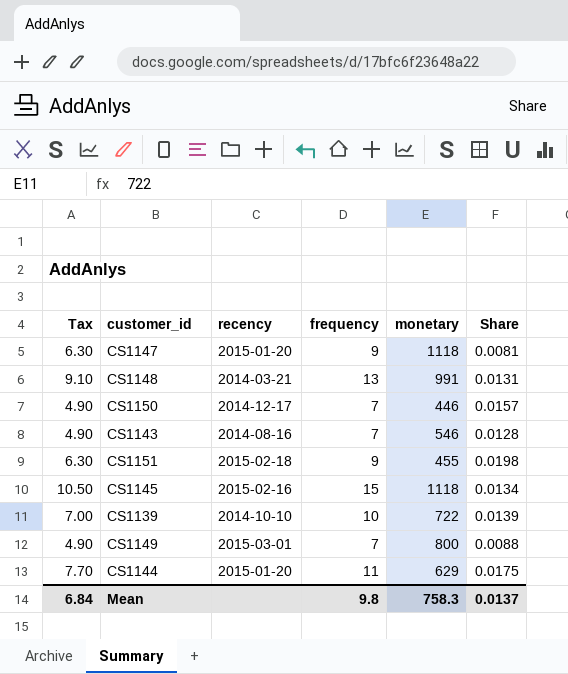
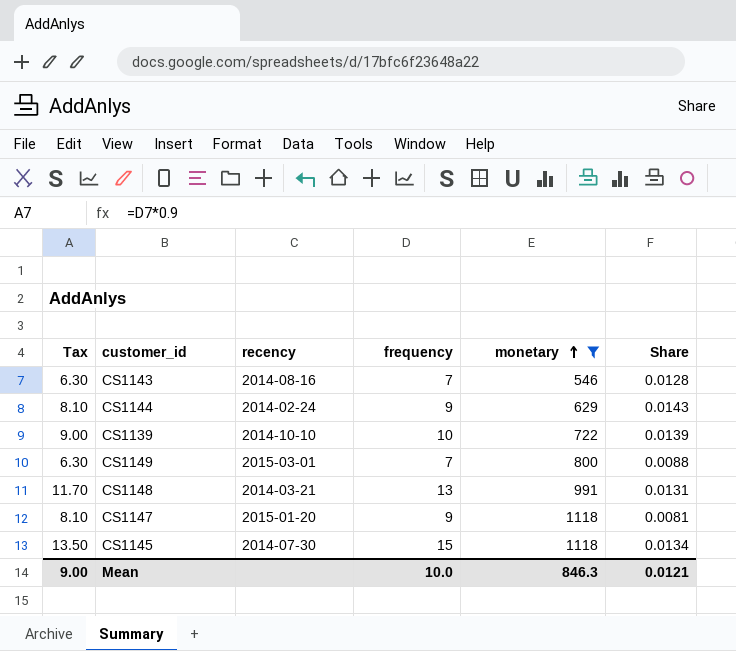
filter: none -> monetary >= 546
row order: none -> monetary ascending
column Tax | formula: [frequency] * 0.7 -> [frequency] * 0.9
CS1144 | recency: 2015-01-20 -> 2014-02-24
CS1144 | frequency: 11 -> 9
CS1144 | Share: 0.0175 -> 0.0143
CS1145 | recency: 2015-02-16 -> 2014-07-30
Mean | Tax: 6.84 -> 9.00
Mean | frequency: 9.8 -> 10.0
Mean | monetary: 758.3 -> 846.3
Mean | Share: 0.0137 -> 0.0121

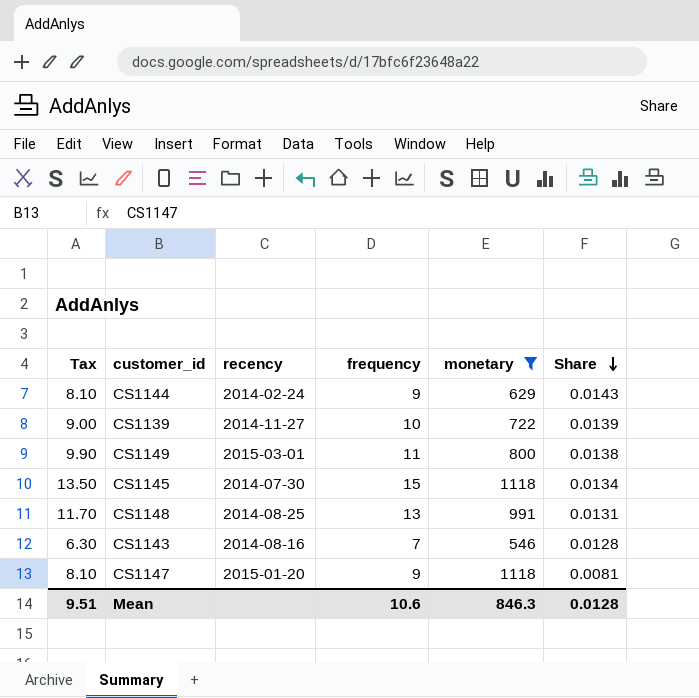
row order: monetary ascending -> Share descending
CS1139 | recency: 2014-10-10 -> 2014-11-27
CS1149 | Tax: 6.30 -> 9.90
CS1149 | frequency: 7 -> 11
CS1149 | Share: 0.0088 -> 0.0138
CS1148 | recency: 2014-03-21 -> 2014-08-25
Mean | Tax: 9.00 -> 9.51
Mean | frequency: 10.0 -> 10.6
Mean | Share: 0.0121 -> 0.0128

